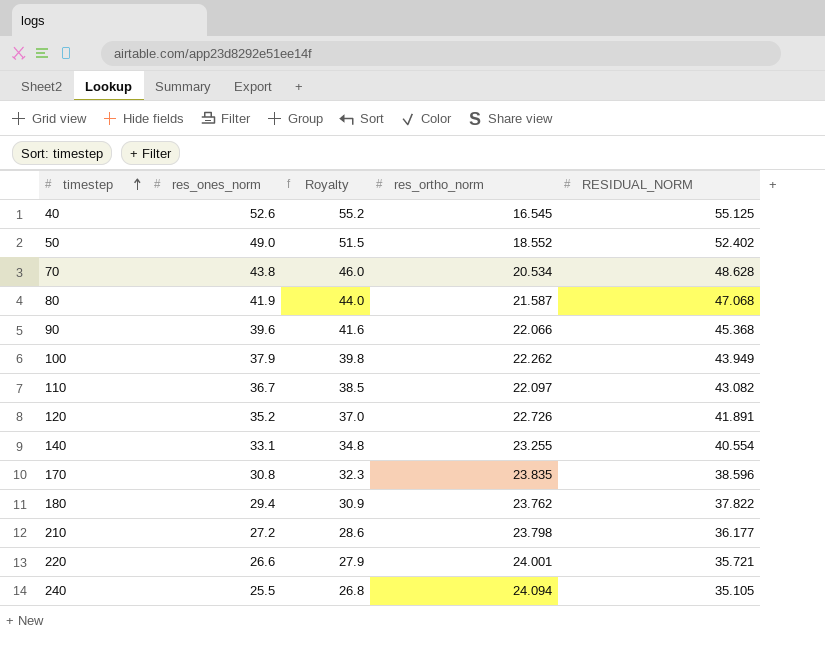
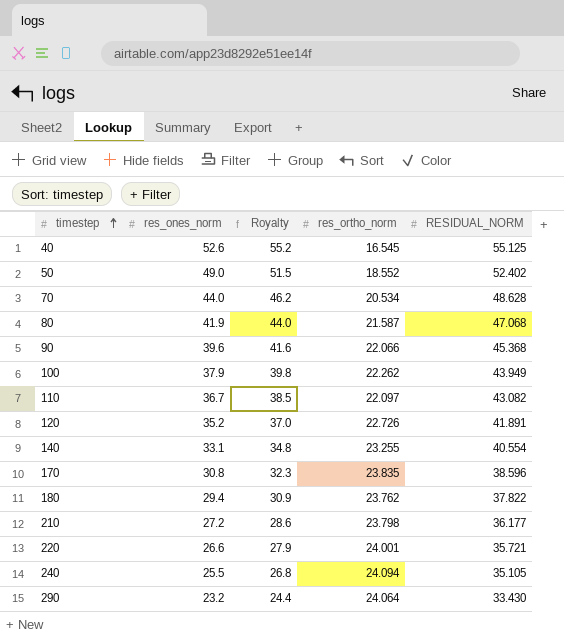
70 | res_ones_norm: 43.8 -> 44.0
70 | Royalty: 46.0 -> 46.2
row 290: none -> 23.2 | 24.4 | 24.064 | 33.430

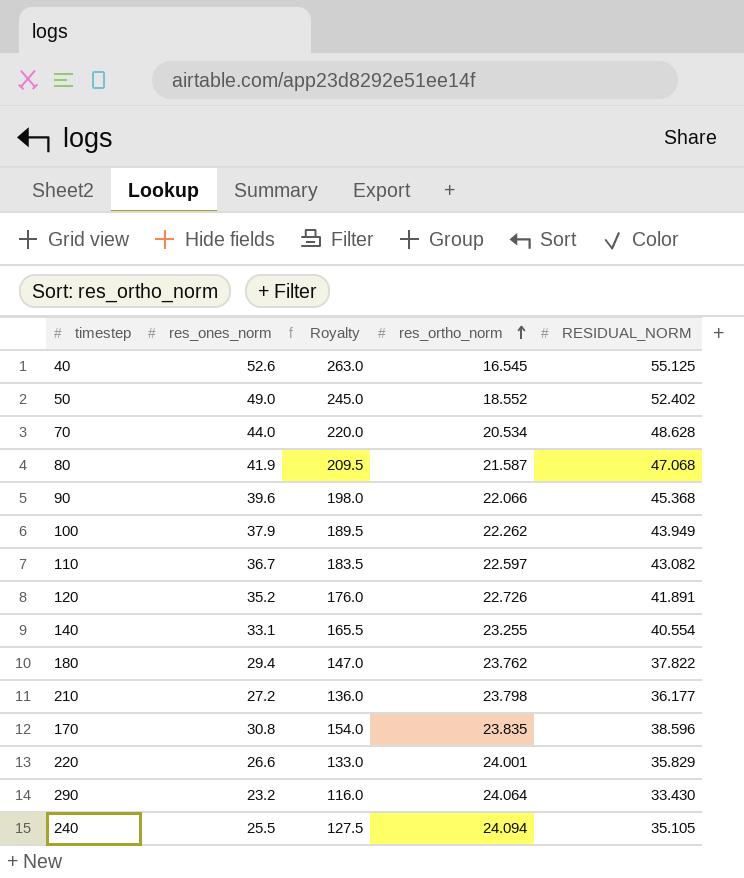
row order: timestep ascending -> res_ortho_norm ascending
column Royalty | formula: [res_ones_norm] * 1.05 -> [res_ones_norm] * 5
110 | res_ortho_norm: 22.097 -> 22.597
220 | RESIDUAL_NORM: 35.721 -> 35.829

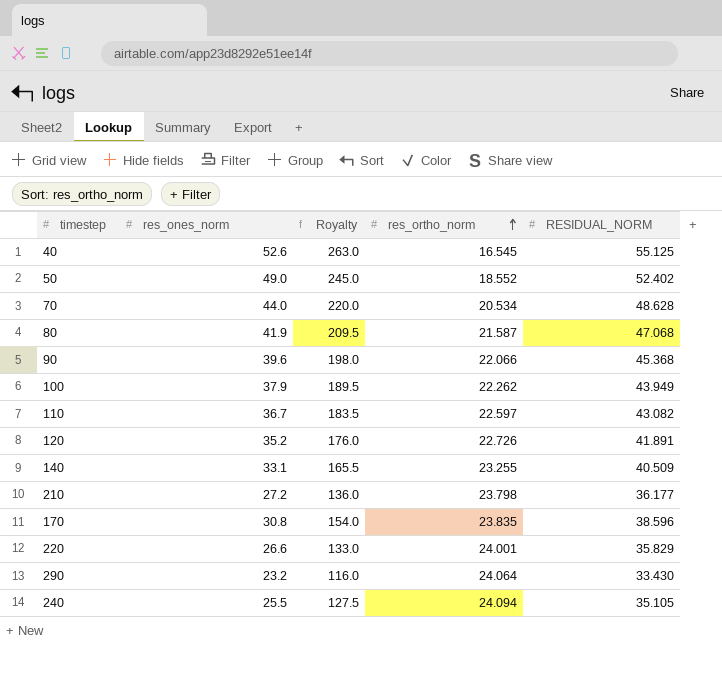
row 180: 29.4 | 147.0 | 23.762 | 37.822 -> none
140 | RESIDUAL_NORM: 40.554 -> 40.509

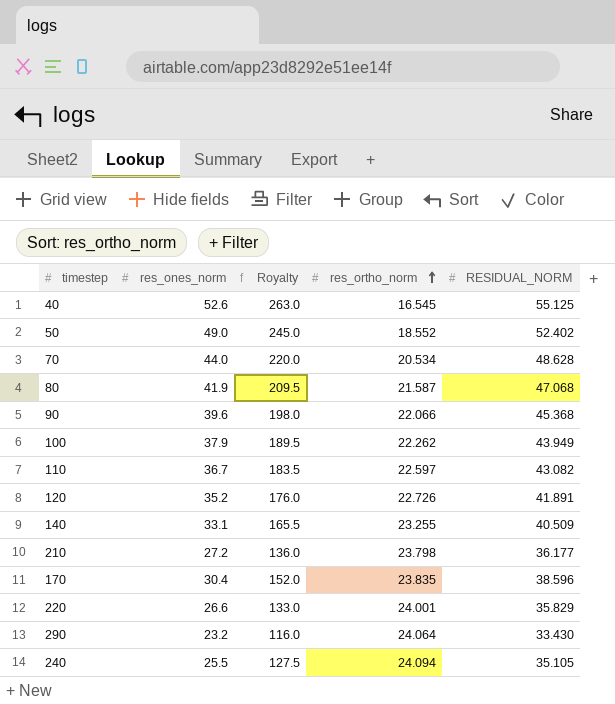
170 | res_ones_norm: 30.8 -> 30.4
170 | Royalty: 154.0 -> 152.0

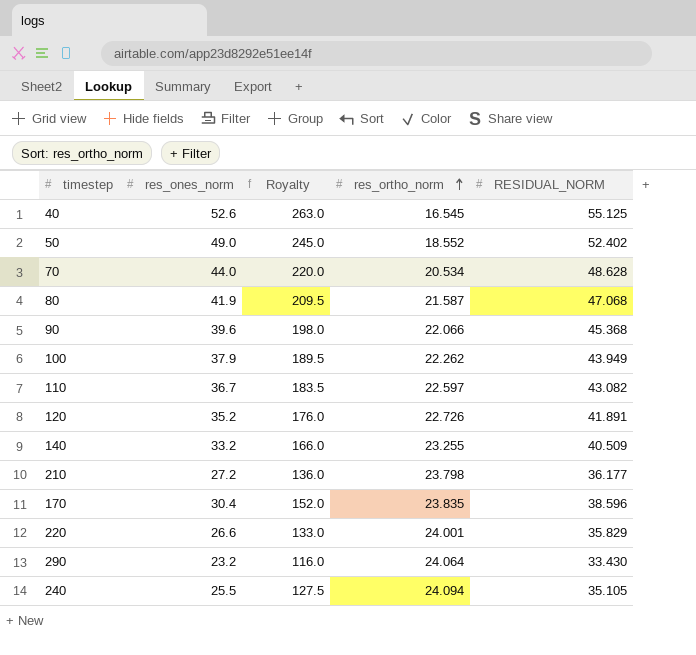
140 | res_ones_norm: 33.1 -> 33.2
140 | Royalty: 165.5 -> 166.0

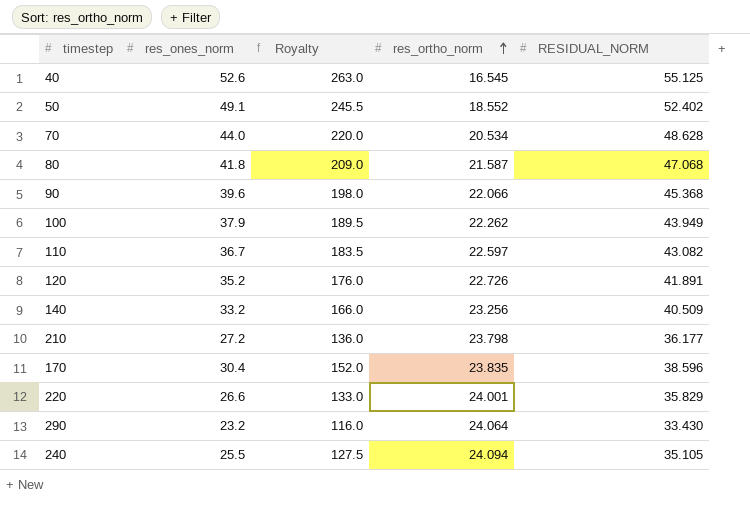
50 | res_ones_norm: 49.0 -> 49.1
50 | Royalty: 245.0 -> 245.5
80 | res_ones_norm: 41.9 -> 41.8
80 | Royalty: 209.5 -> 209.0
140 | res_ortho_norm: 23.255 -> 23.256

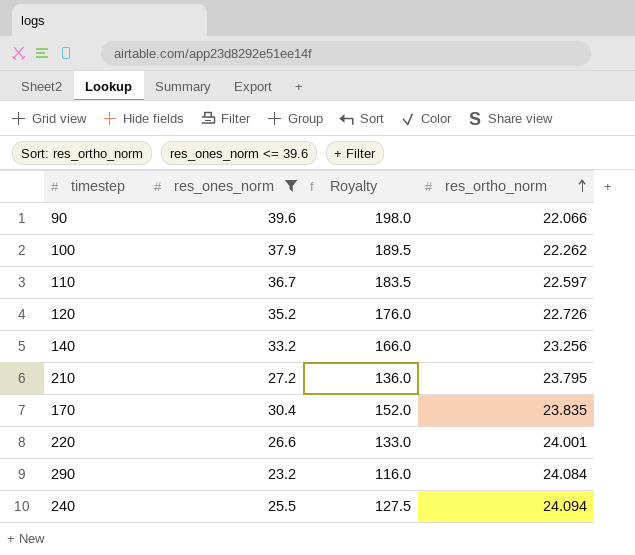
filter: none -> res_ones_norm <= 39.6
column RESIDUAL_NORM | position: 5 -> none
210 | res_ortho_norm: 23.798 -> 23.795
290 | res_ortho_norm: 24.064 -> 24.084

